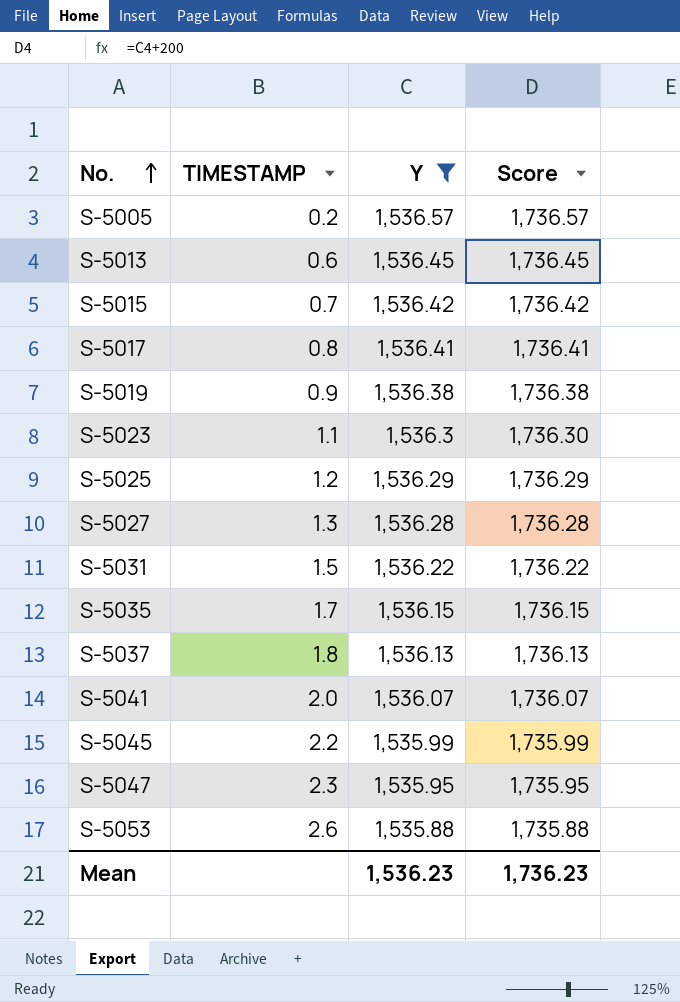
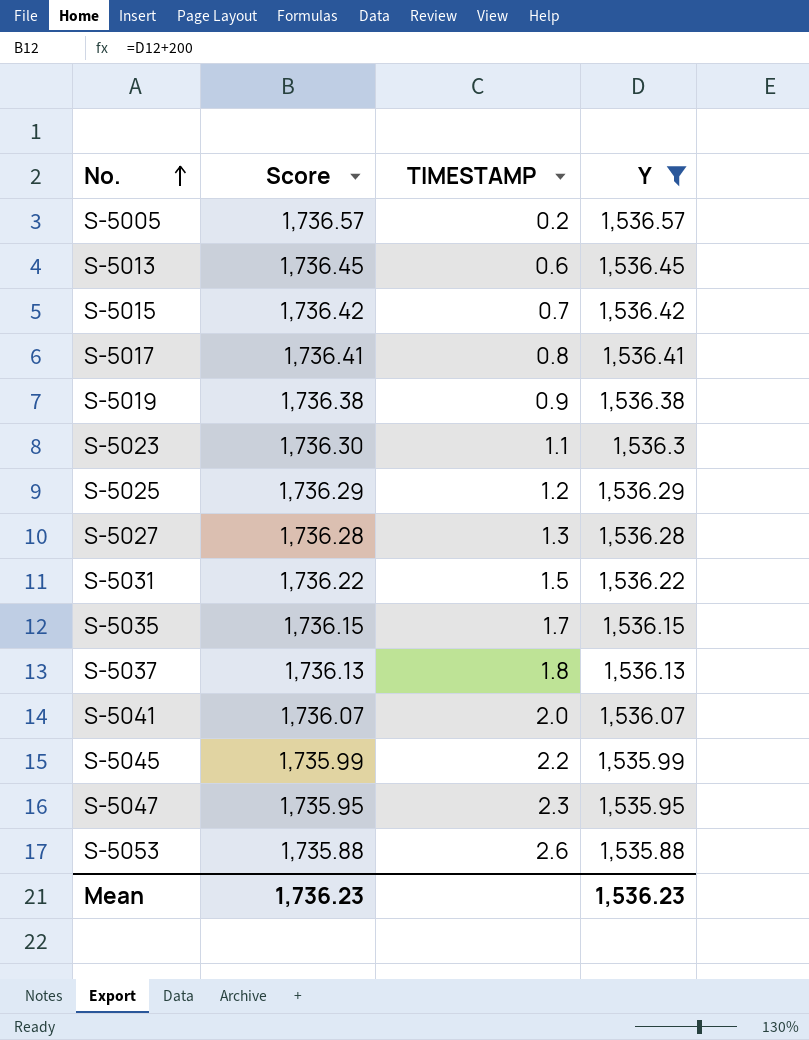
column Score | position: 4 -> 2

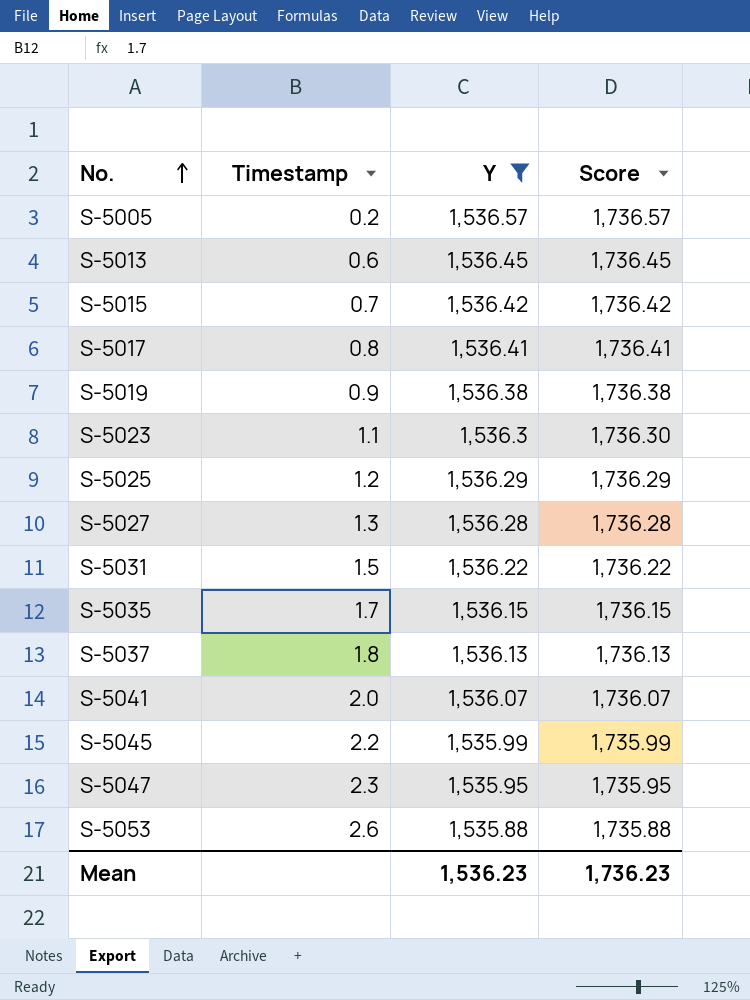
column name: TIMESTAMP -> Timestamp
column Score | position: 2 -> 4

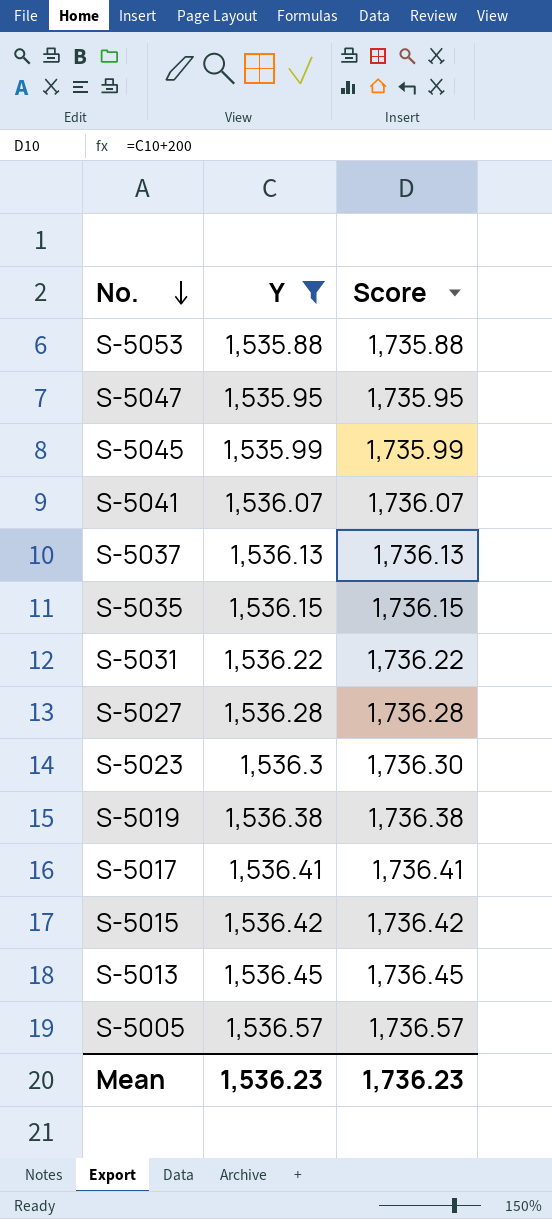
row order: No. ascending -> No. descending
column Timestamp | position: 2 -> none
row S-5025: 1.2 | 1,536.29 | 1,736.29 -> none

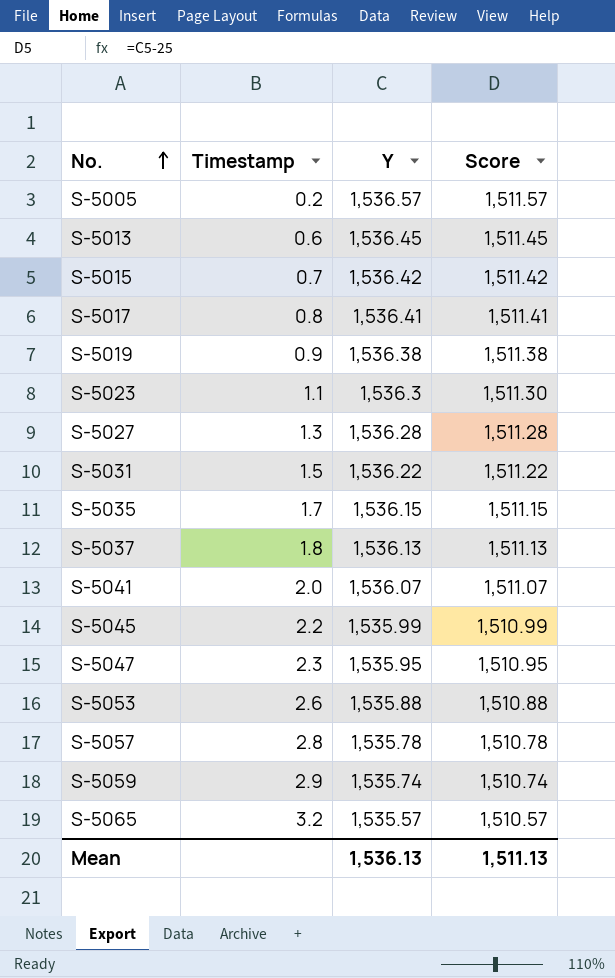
filter: Y >= 1,535.88 -> none
row order: No. descending -> No. ascending
column Timestamp | position: none -> 2
column Score | formula: [Y] + 200 -> [Y] - 25
Mean | Y: 1,536.23 -> 1,536.13
Mean | Score: 1,736.23 -> 1,511.13

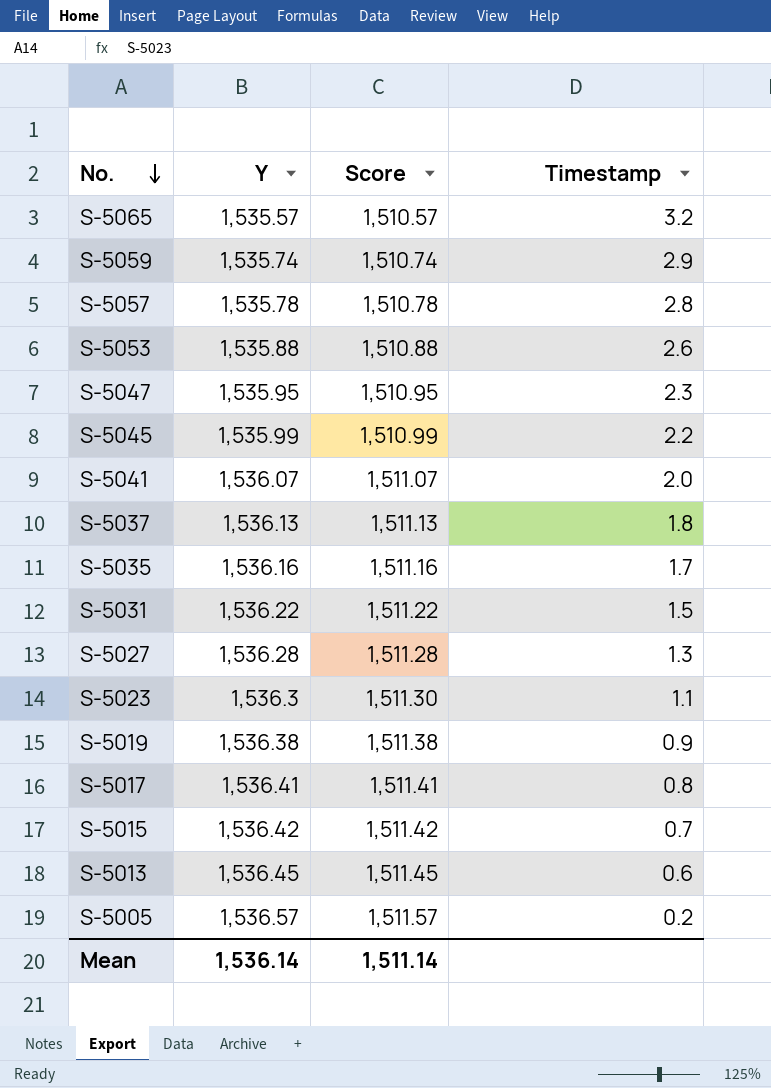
row order: No. ascending -> No. descending
column Timestamp | position: 2 -> 4
S-5035 | Y: 1,536.15 -> 1,536.16
S-5035 | Score: 1,511.15 -> 1,511.16
Mean | Y: 1,536.13 -> 1,536.14
Mean | Score: 1,511.13 -> 1,511.14

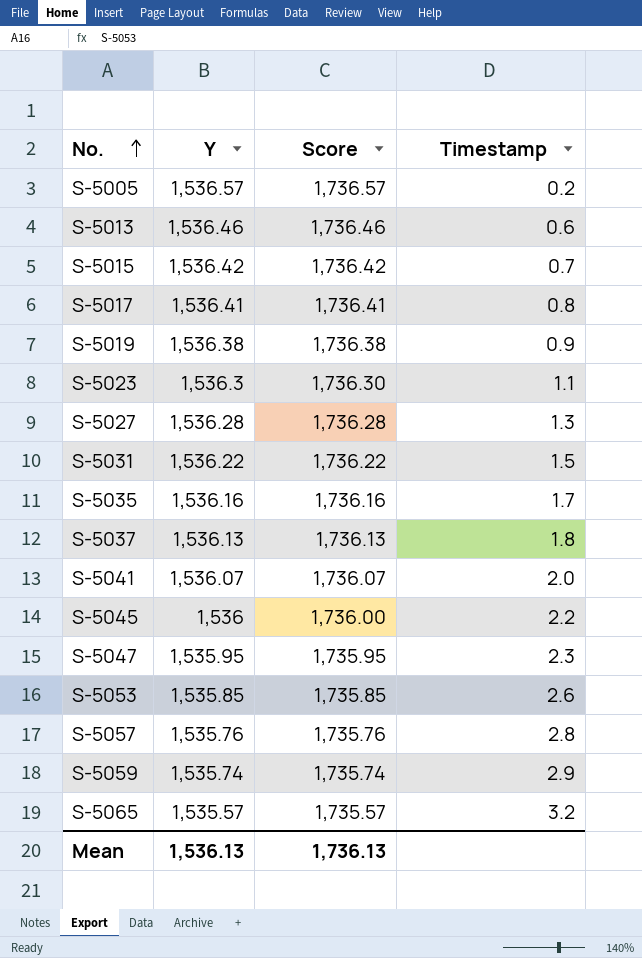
row order: No. descending -> No. ascending
column Score | formula: [Y] - 25 -> [Y] + 200
S-5013 | Y: 1,536.45 -> 1,536.46
S-5045 | Y: 1,535.99 -> 1,536
S-5053 | Y: 1,535.88 -> 1,535.85
S-5057 | Y: 1,535.78 -> 1,535.76
Mean | Y: 1,536.14 -> 1,536.13
Mean | Score: 1,511.14 -> 1,736.13

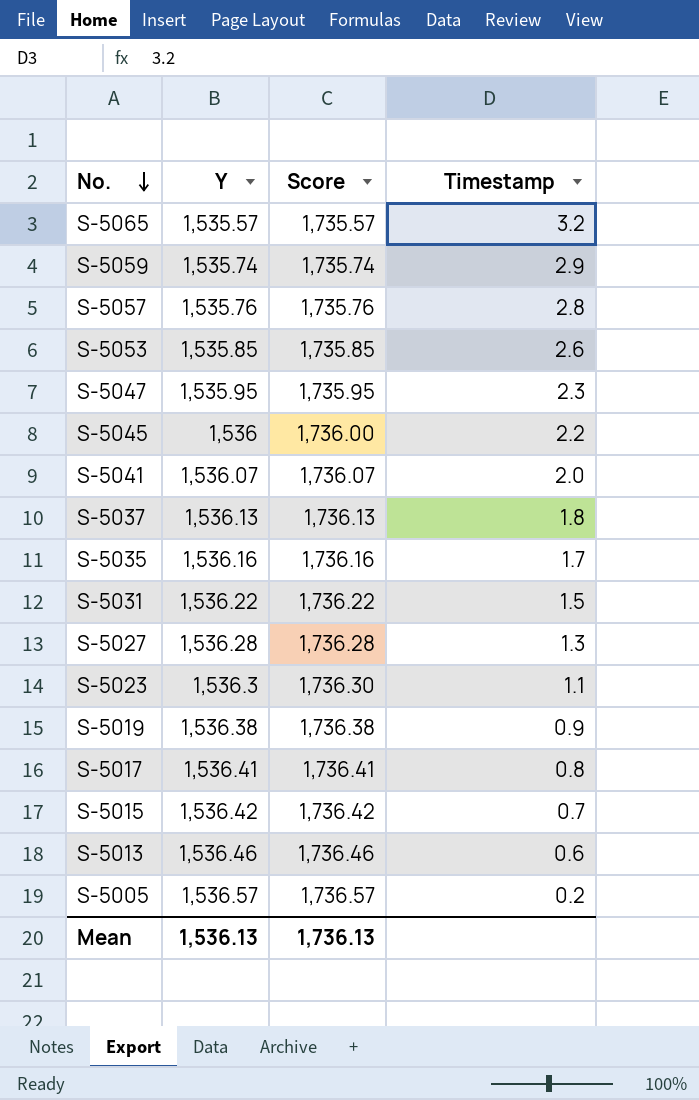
row order: No. ascending -> No. descending

